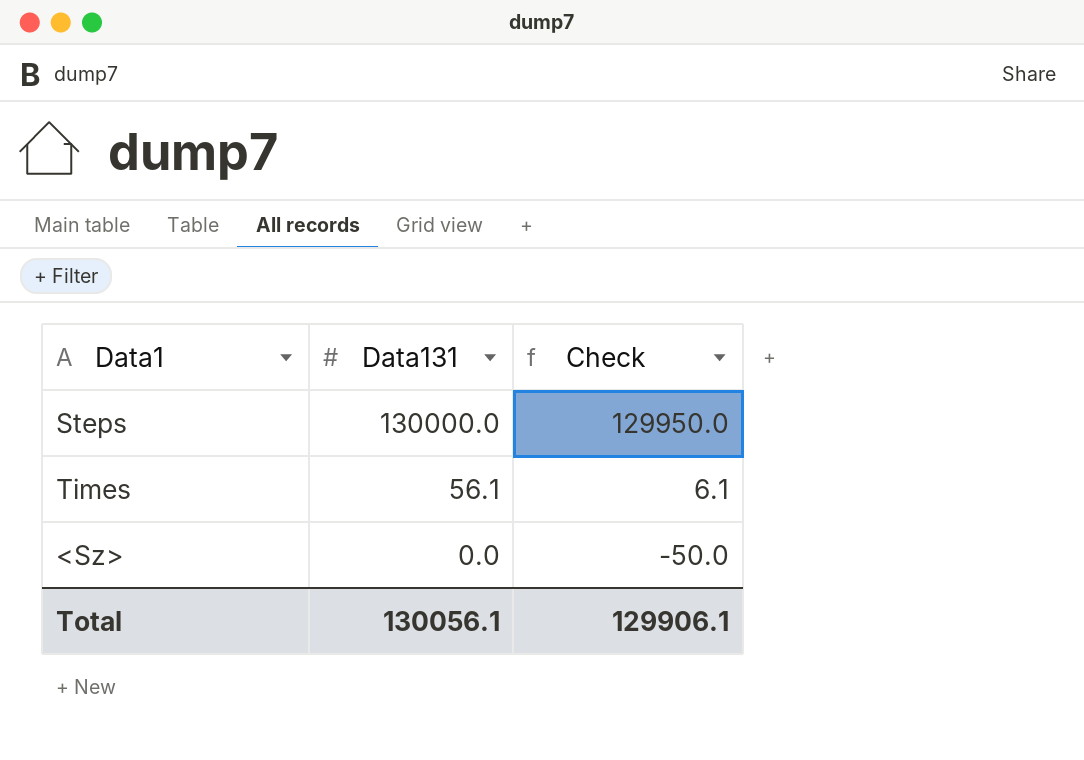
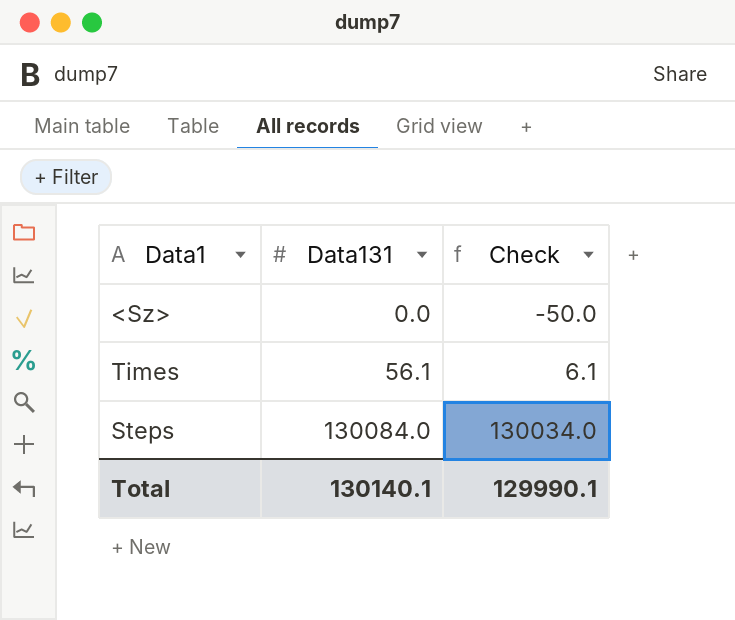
row order: Data131 descending -> Data131 ascending
Steps | Data131: 130000.0 -> 130084.0
Steps | Check: 129950.0 -> 130034.0
Total | Data131: 130056.1 -> 130140.1
Total | Check: 129906.1 -> 129990.1

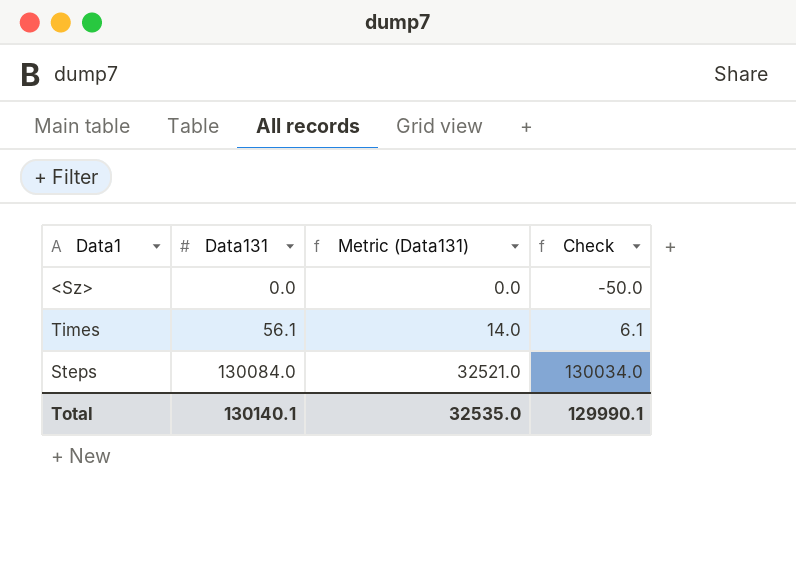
column Metric (Data131) | formula: none -> [Data131] * 0.25

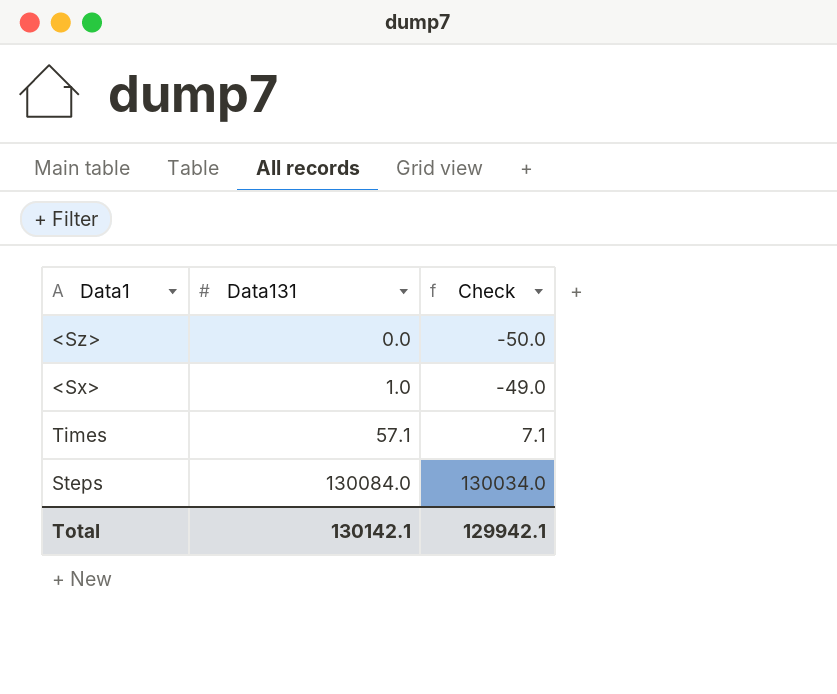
column Metric (Data131) | formula: [Data131] * 0.25 -> none
row <Sx>: none -> 1.0 | -49.0
Times | Data131: 56.1 -> 57.1
Times | Check: 6.1 -> 7.1
Total | Data131: 130140.1 -> 130142.1
Total | Check: 129990.1 -> 129942.1

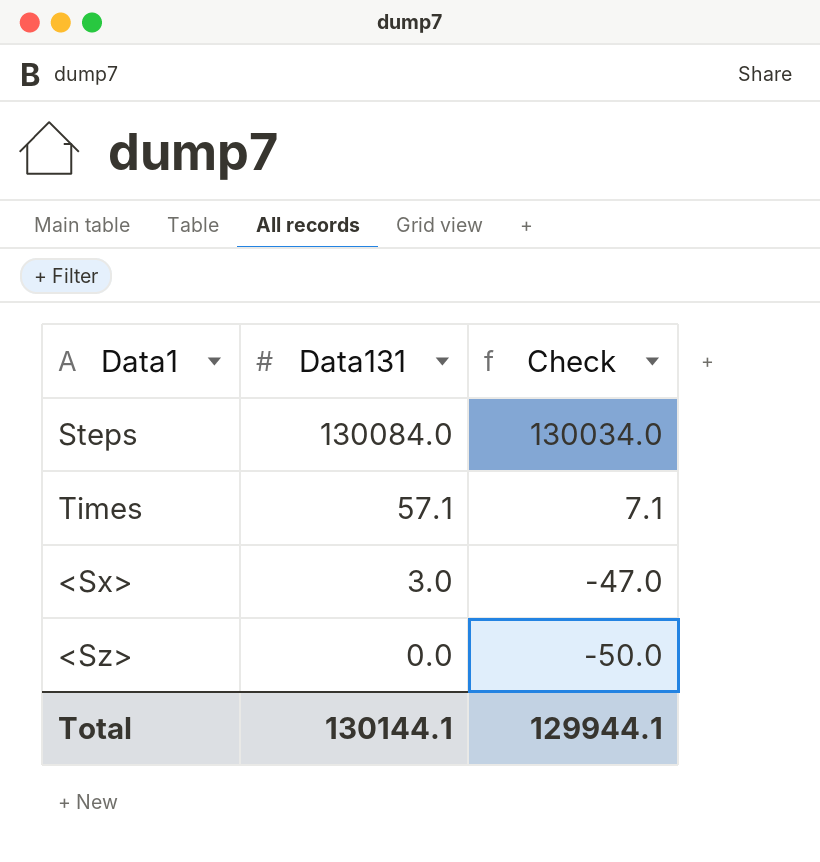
row order: Data131 ascending -> Data131 descending
<Sx> | Data131: 1.0 -> 3.0
<Sx> | Check: -49.0 -> -47.0
Total | Data131: 130142.1 -> 130144.1
Total | Check: 129942.1 -> 129944.1

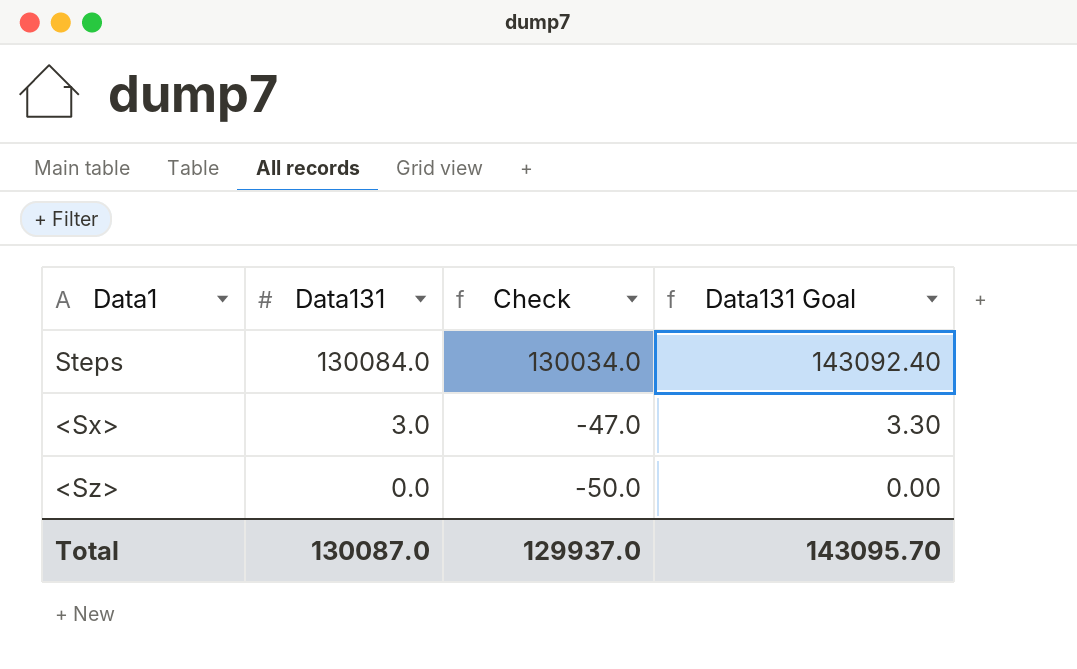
column Data131 Goal | formula: none -> [Data131] * 1.1
row Times: 57.1 | 7.1 -> none
Total | Data131: 130144.1 -> 130087.0
Total | Check: 129944.1 -> 129937.0

